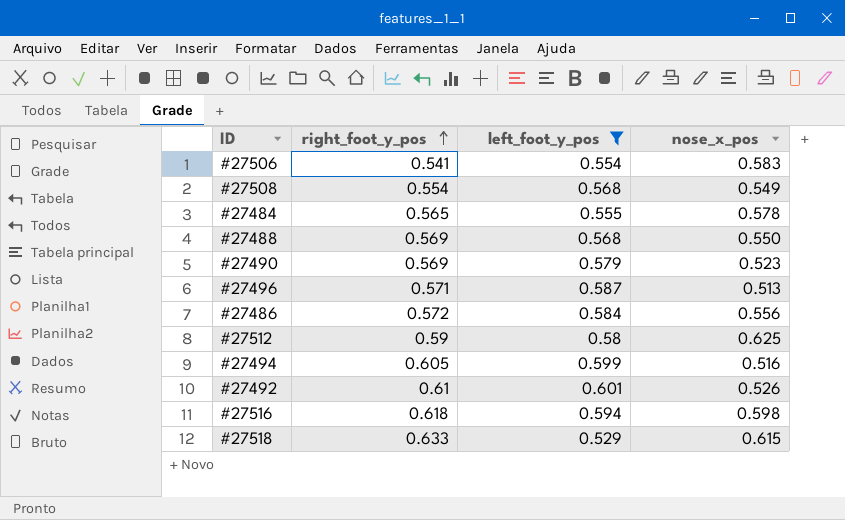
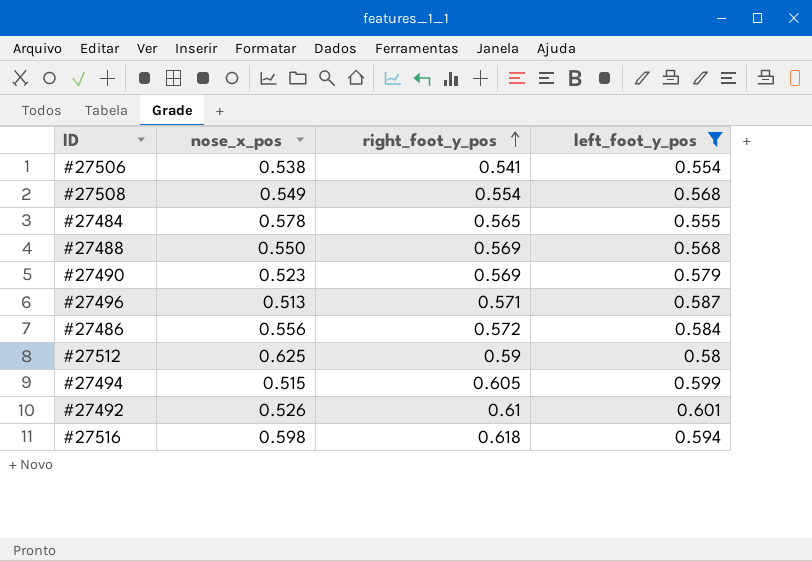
column nose_x_pos | position: 4 -> 2
row #27518: 0.633 | 0.529 | 0.615 -> none
#27506 | nose_x_pos: 0.583 -> 0.538
#27494 | nose_x_pos: 0.516 -> 0.515

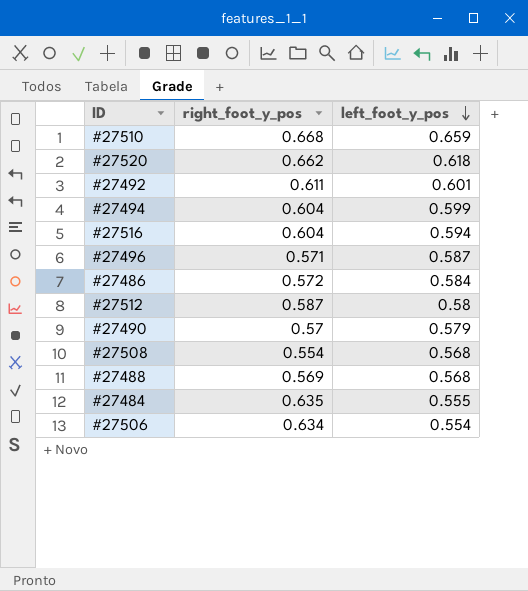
filter: left_foot_y_pos <= 0.601 -> none
row order: right_foot_y_pos ascending -> left_foot_y_pos descending
column nose_x_pos | position: 2 -> none
#27492 | right_foot_y_pos: 0.61 -> 0.611
#27494 | right_foot_y_pos: 0.605 -> 0.604
#27516 | right_foot_y_pos: 0.618 -> 0.604
#27512 | right_foot_y_pos: 0.59 -> 0.587
#27490 | right_foot_y_pos: 0.569 -> 0.57
#27484 | right_foot_y_pos: 0.565 -> 0.635
#27506 | right_foot_y_pos: 0.541 -> 0.634

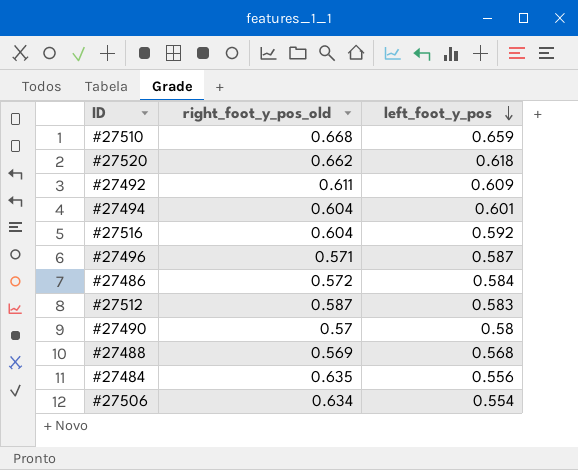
column name: right_foot_y_pos -> right_foot_y_pos_old
row #27508: 0.554 | 0.568 -> none
#27492 | left_foot_y_pos: 0.601 -> 0.609
#27494 | left_foot_y_pos: 0.599 -> 0.601
#27516 | left_foot_y_pos: 0.594 -> 0.592
#27512 | left_foot_y_pos: 0.58 -> 0.583
#27490 | left_foot_y_pos: 0.579 -> 0.58
#27484 | left_foot_y_pos: 0.555 -> 0.556

